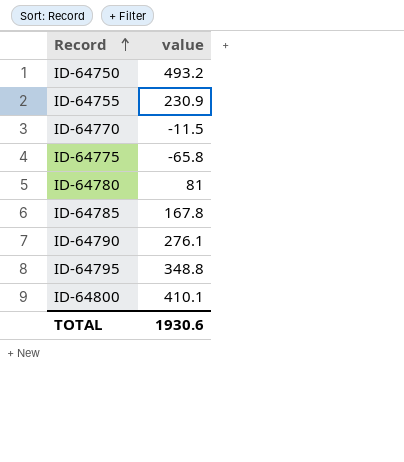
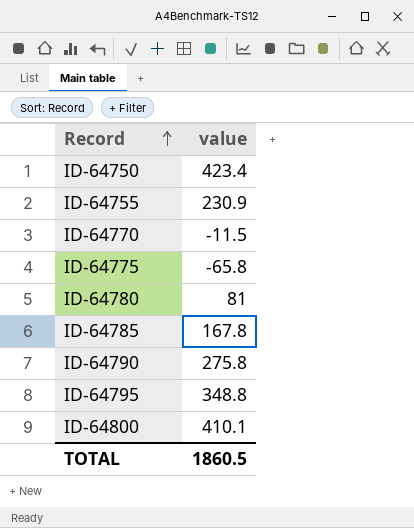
ID-64750 | value: 493.2 -> 423.4
ID-64790 | value: 276.1 -> 275.8
TOTAL | value: 1930.6 -> 1860.5

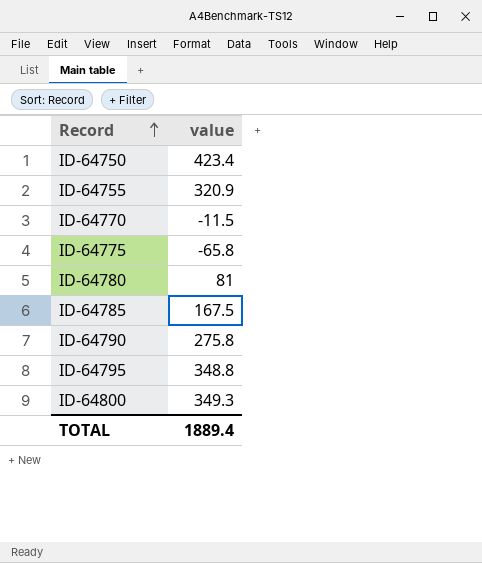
ID-64755 | value: 230.9 -> 320.9
ID-64785 | value: 167.8 -> 167.5
ID-64800 | value: 410.1 -> 349.3
TOTAL | value: 1860.5 -> 1889.4

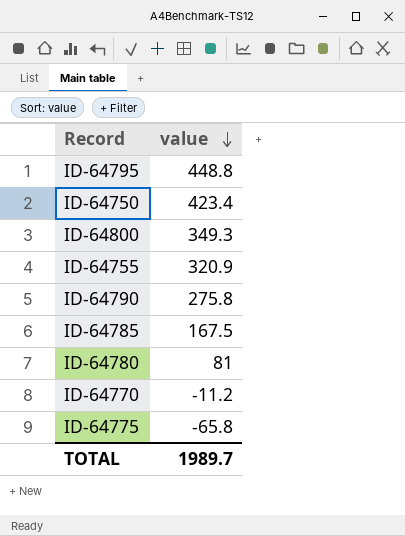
row order: Record ascending -> value descending
ID-64795 | value: 348.8 -> 448.8
ID-64770 | value: -11.5 -> -11.2
TOTAL | value: 1889.4 -> 1989.7

